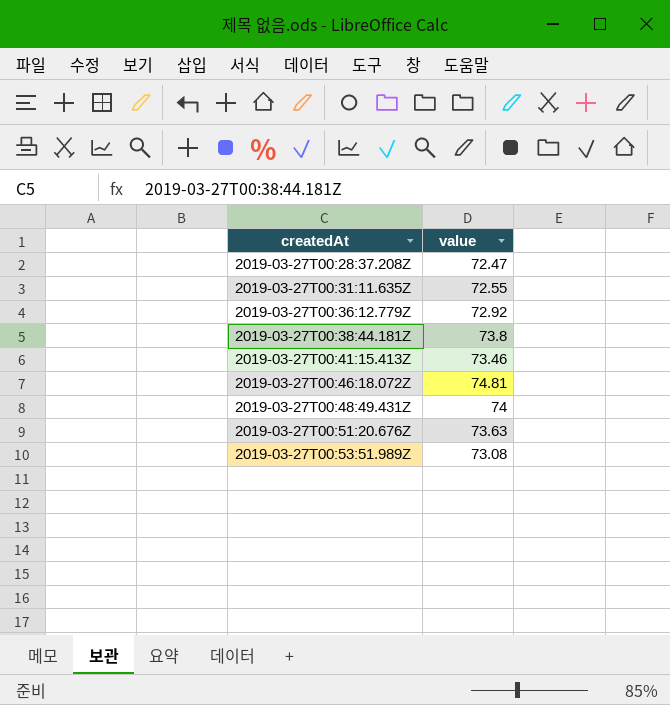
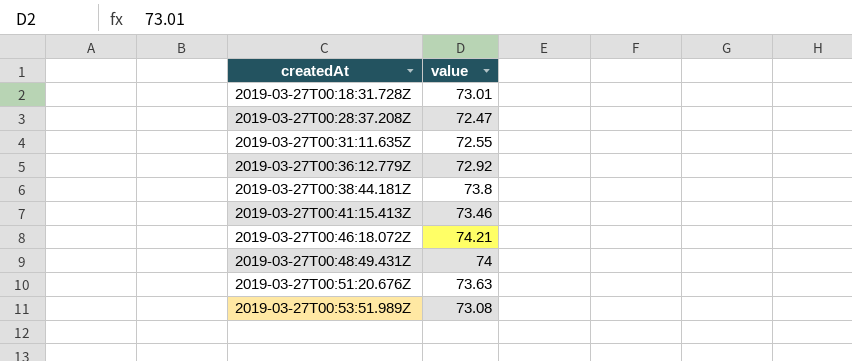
row 2019-03-27T00:18:31.728Z: none -> 73.01
2019-03-27T00:46:18.072Z | value: 74.81 -> 74.21

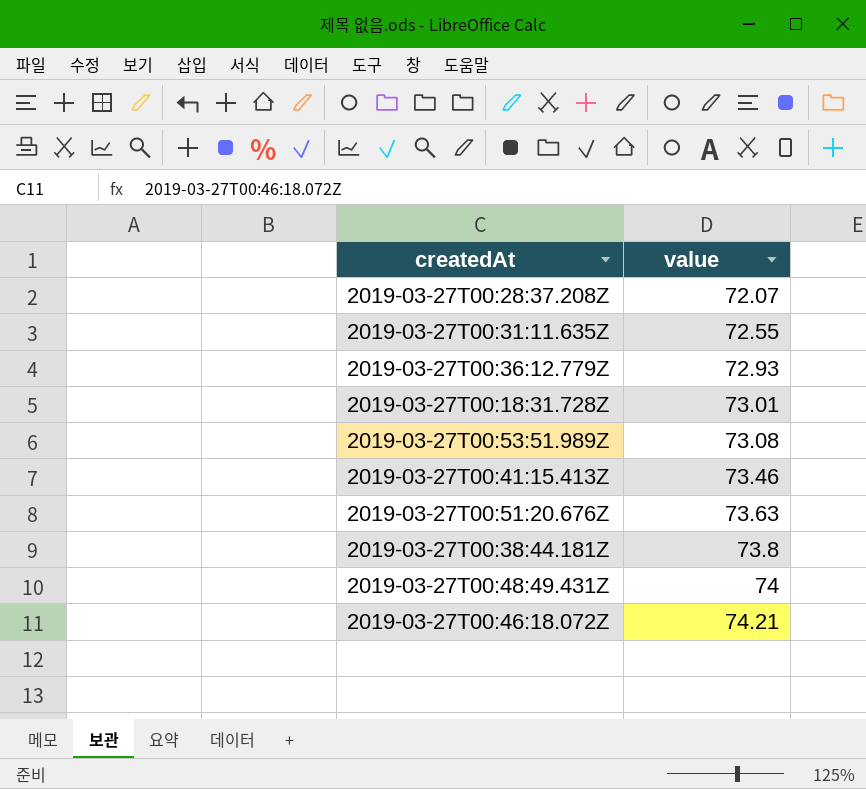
row order: createdAt ascending -> value ascending
2019-03-27T00:28:37.208Z | value: 72.47 -> 72.07
2019-03-27T00:36:12.779Z | value: 72.92 -> 72.93

